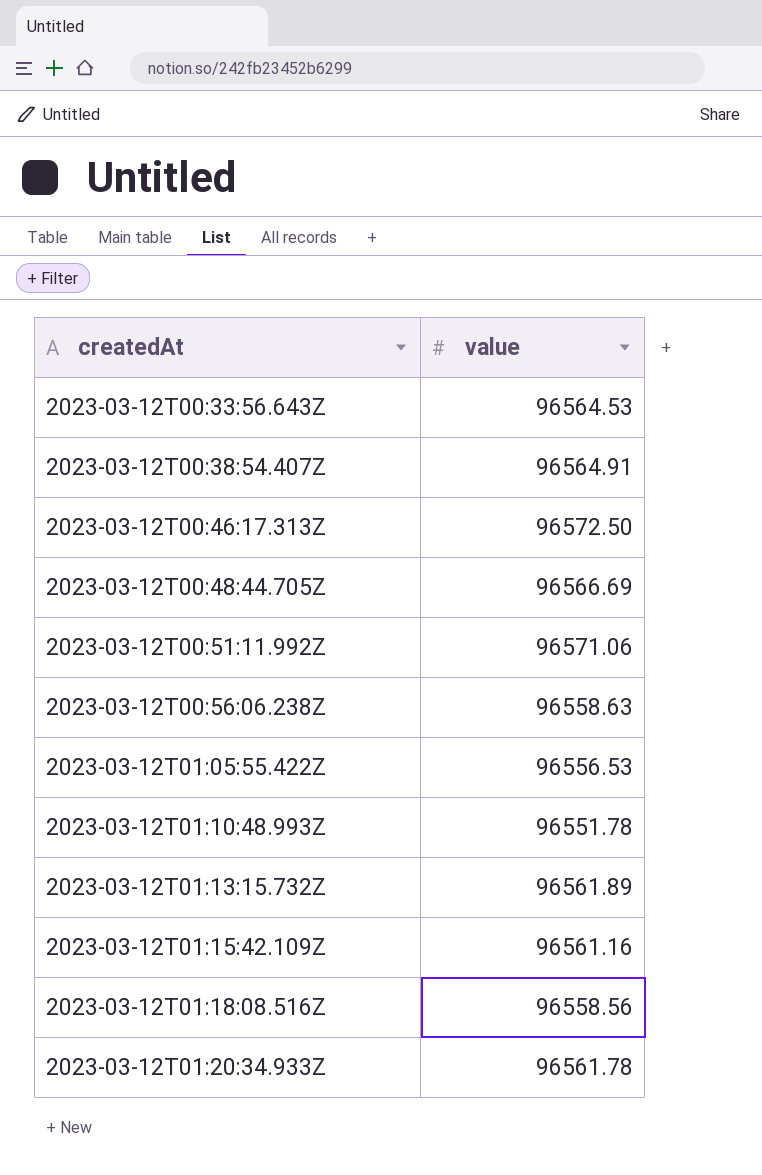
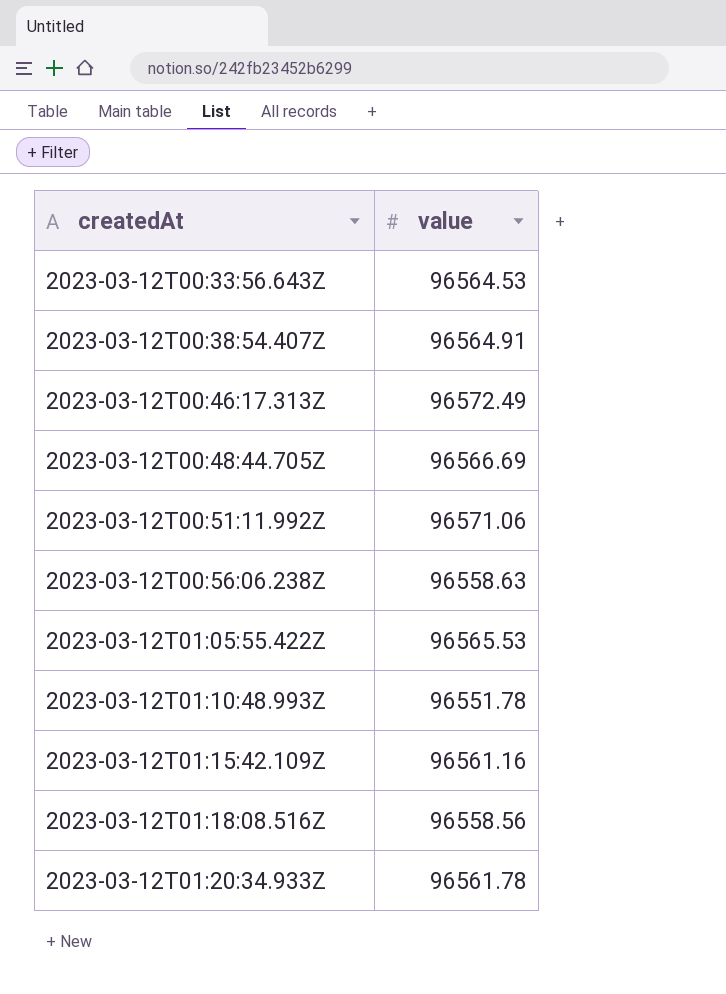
row 2023-03-12T01:13:15.732Z: 96561.89 -> none
2023-03-12T00:46:17.313Z | value: 96572.50 -> 96572.49
2023-03-12T01:05:55.422Z | value: 96556.53 -> 96565.53

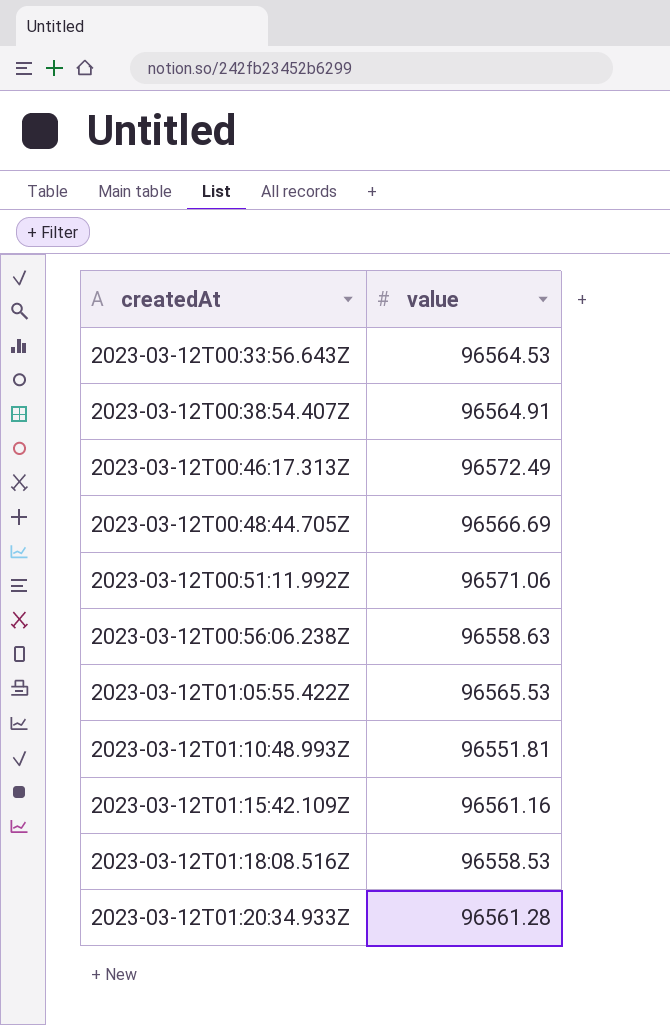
2023-03-12T01:10:48.993Z | value: 96551.78 -> 96551.81
2023-03-12T01:18:08.516Z | value: 96558.56 -> 96558.53
2023-03-12T01:20:34.933Z | value: 96561.78 -> 96561.28

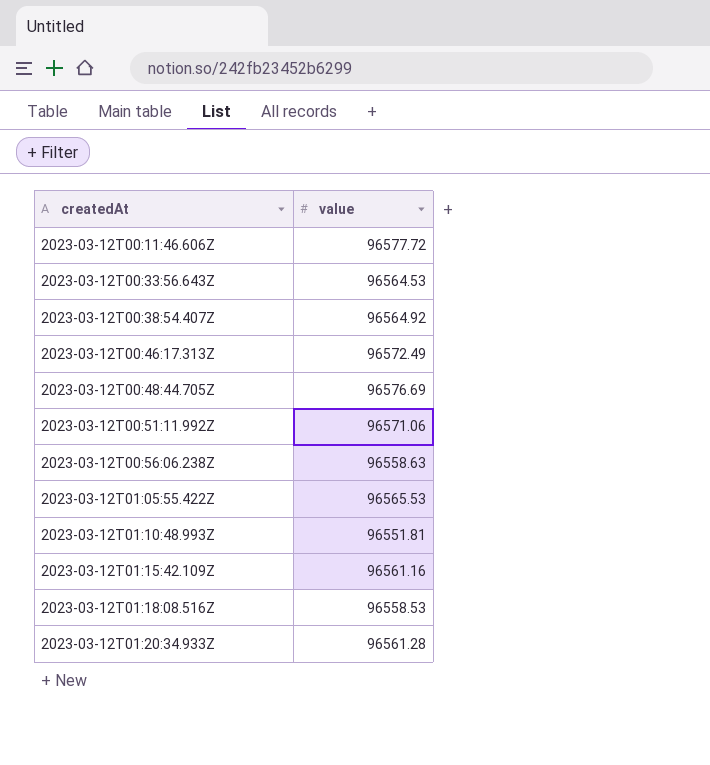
row 2023-03-12T00:11:46.606Z: none -> 96577.72
2023-03-12T00:38:54.407Z | value: 96564.91 -> 96564.92
2023-03-12T00:48:44.705Z | value: 96566.69 -> 96576.69

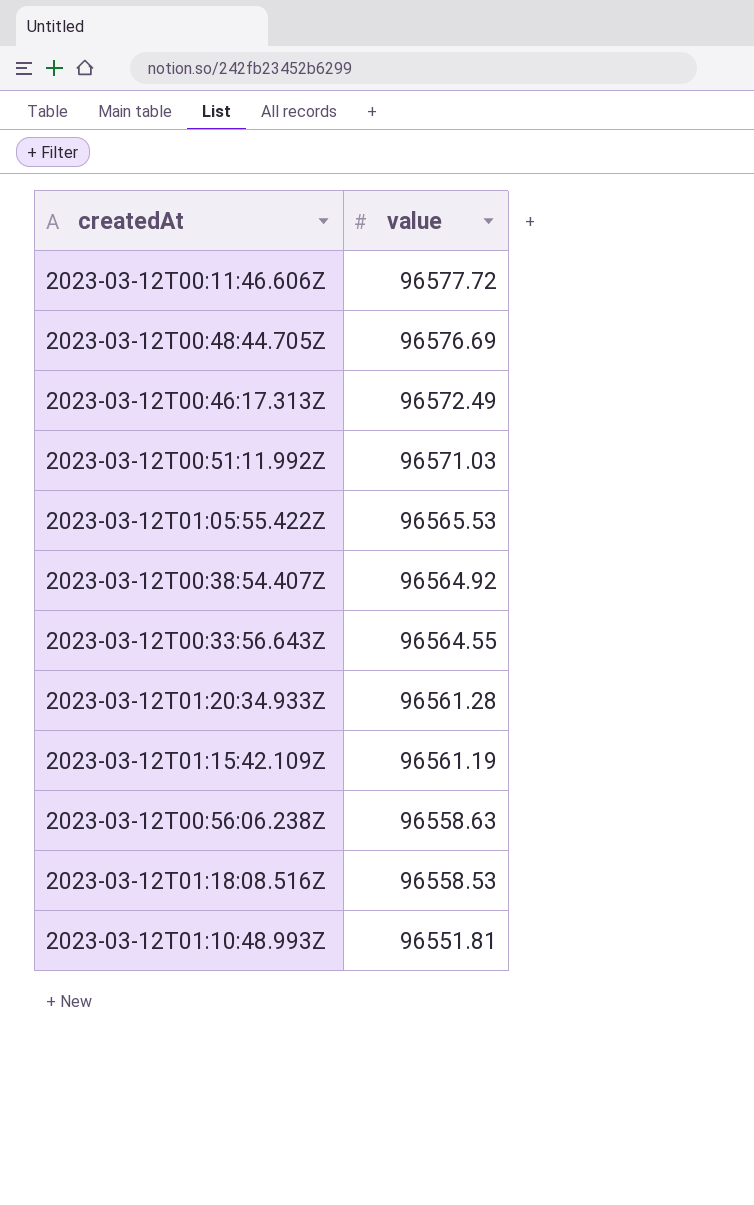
row order: createdAt ascending -> value descending
2023-03-12T00:51:11.992Z | value: 96571.06 -> 96571.03
2023-03-12T00:33:56.643Z | value: 96564.53 -> 96564.55
2023-03-12T01:15:42.109Z | value: 96561.16 -> 96561.19

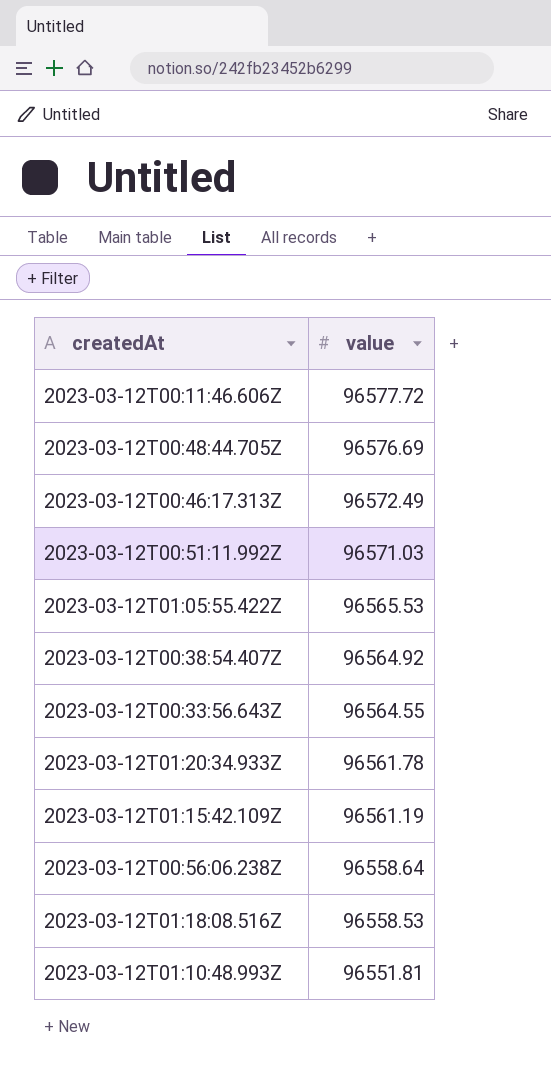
2023-03-12T01:20:34.933Z | value: 96561.28 -> 96561.78
2023-03-12T00:56:06.238Z | value: 96558.63 -> 96558.64

